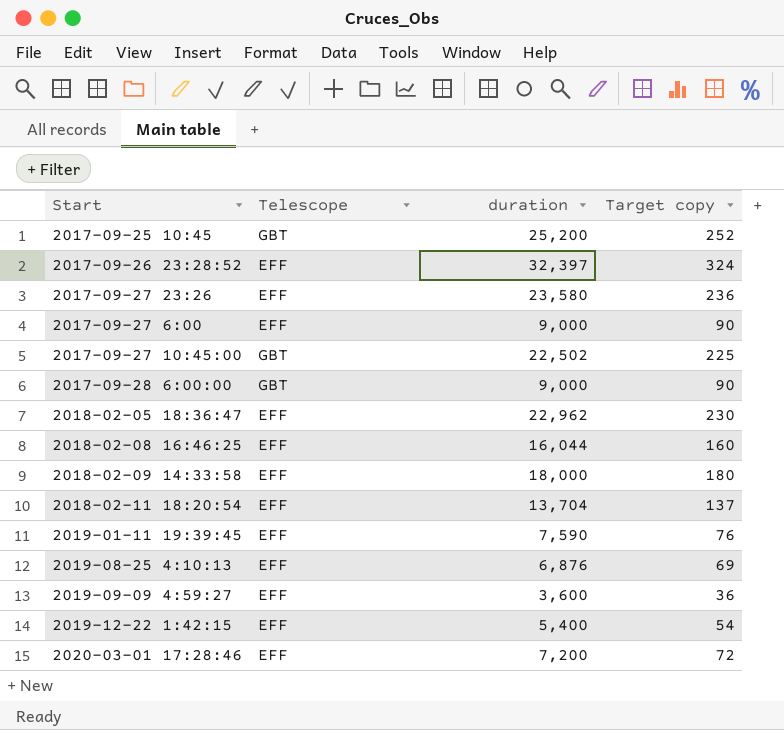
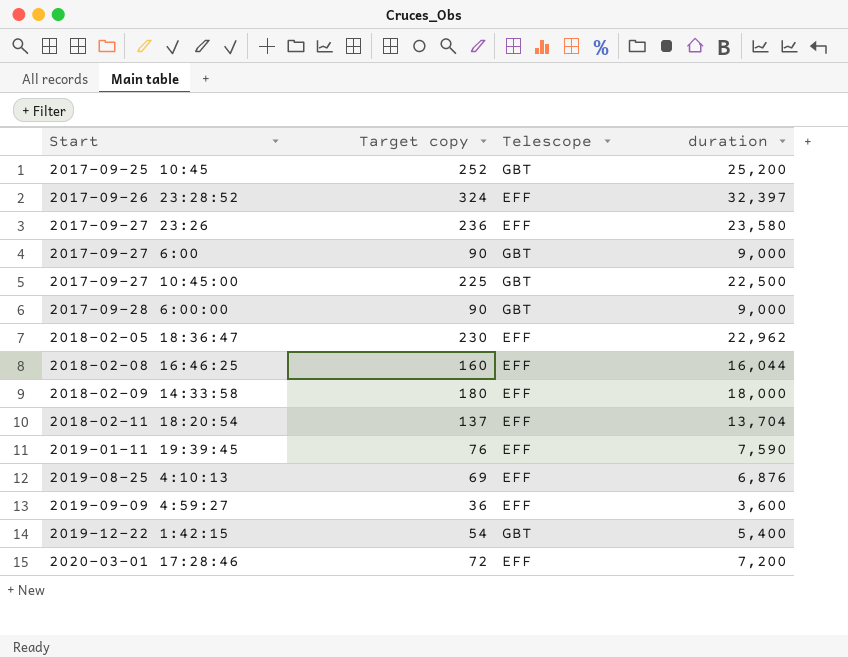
column Target copy | position: 4 -> 2
2017-09-27 6:00 | Telescope: EFF -> GBT
2017-09-27 10:45:00 | duration: 22,502 -> 22,500
2019-12-22 1:42:15 | Telescope: EFF -> GBT

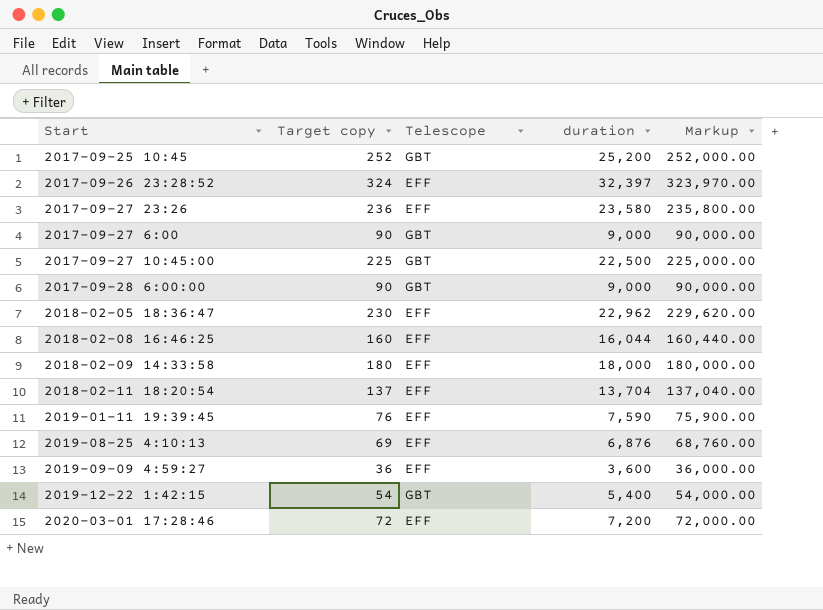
column Markup | formula: none -> [duration] * 10

